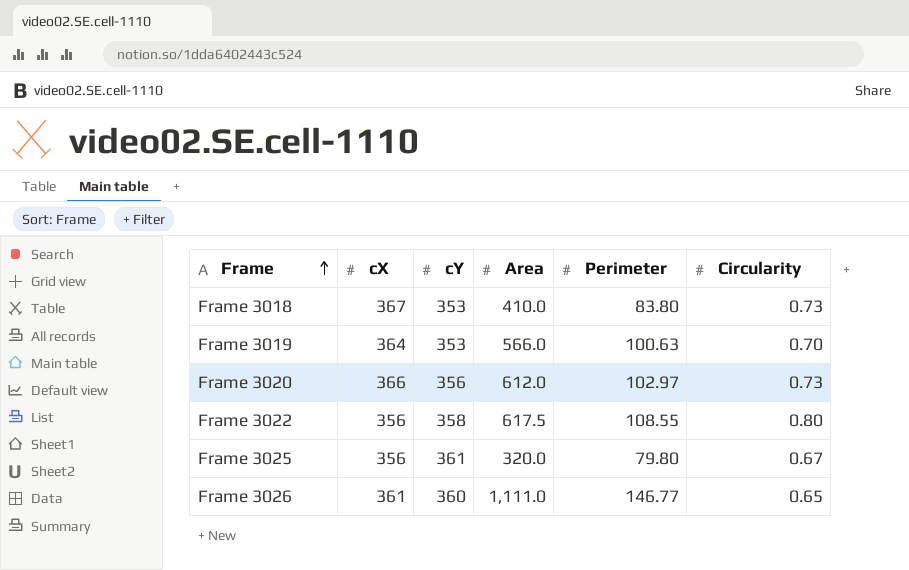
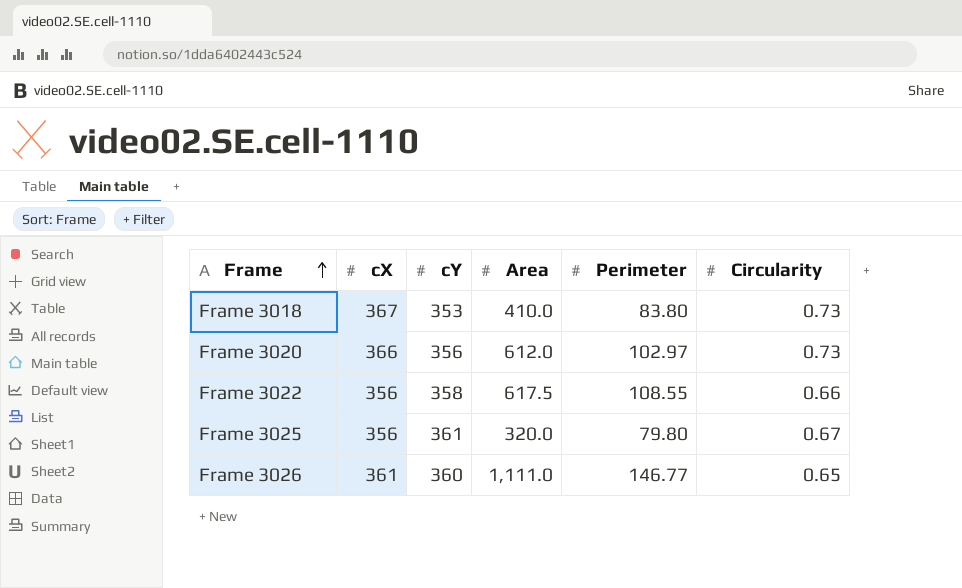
row Frame 3019: 364 | 353 | 566.0 | 100.63 | 0.70 -> none
Frame 3022 | Circularity: 0.80 -> 0.66

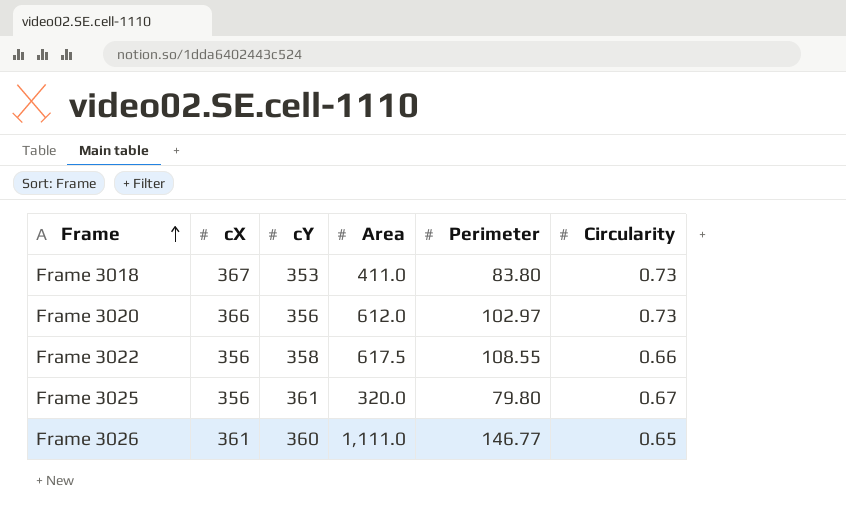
Frame 3018 | Area: 410.0 -> 411.0

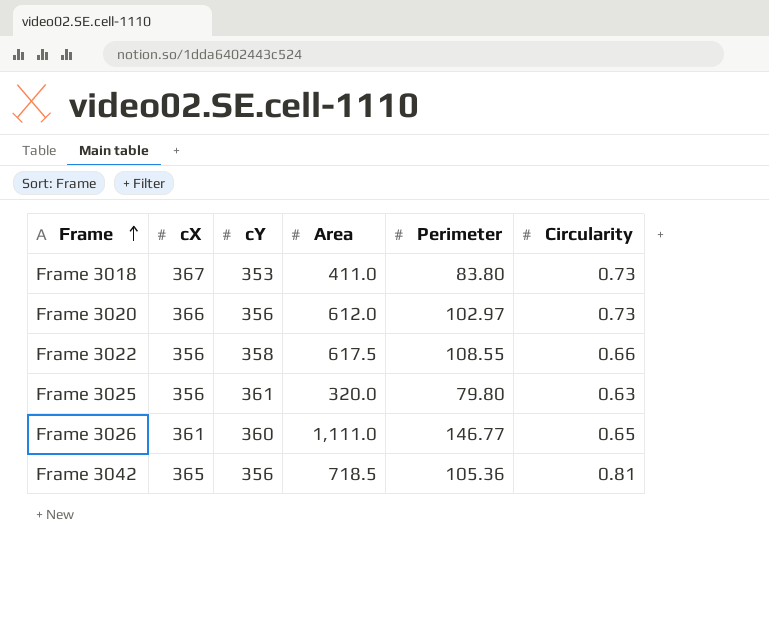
Frame 3025 | Circularity: 0.67 -> 0.63
row Frame 3042: none -> 365 | 356 | 718.5 | 105.36 | 0.81

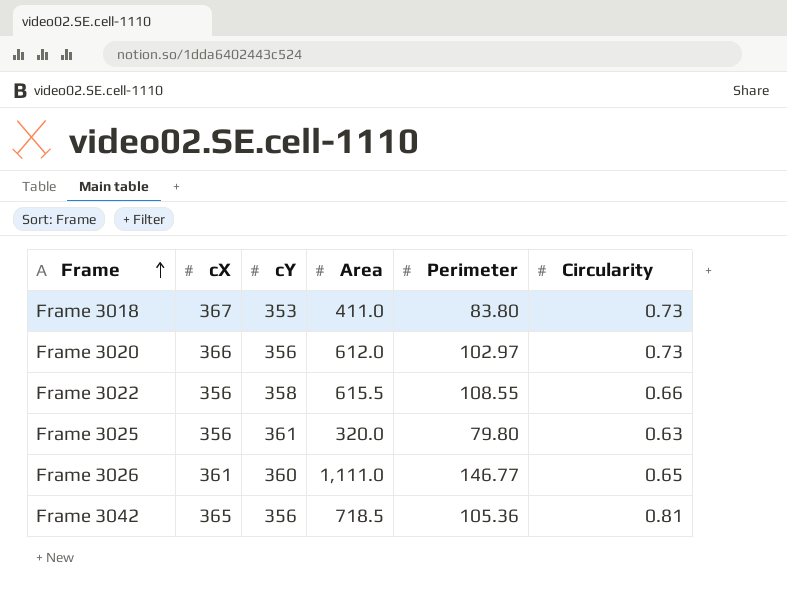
Frame 3022 | Area: 617.5 -> 615.5

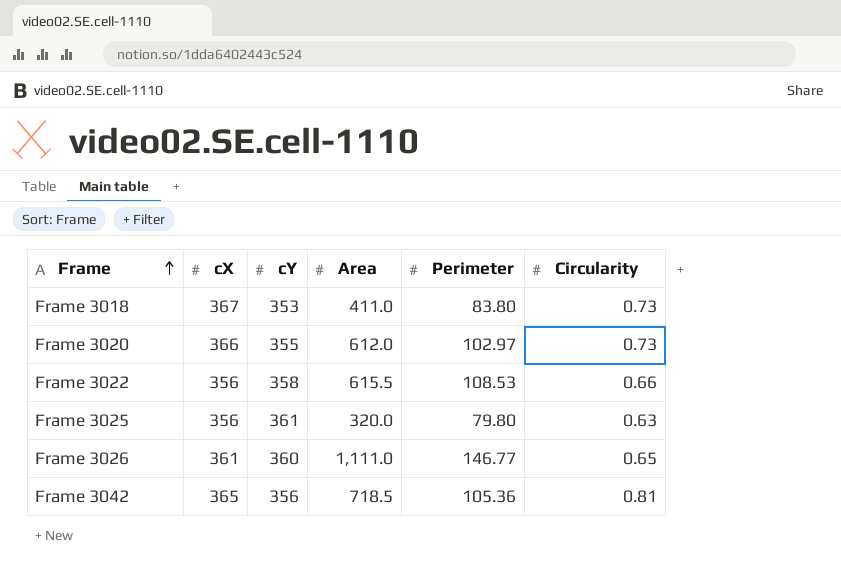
Frame 3020 | cY: 356 -> 355
Frame 3022 | Perimeter: 108.55 -> 108.53

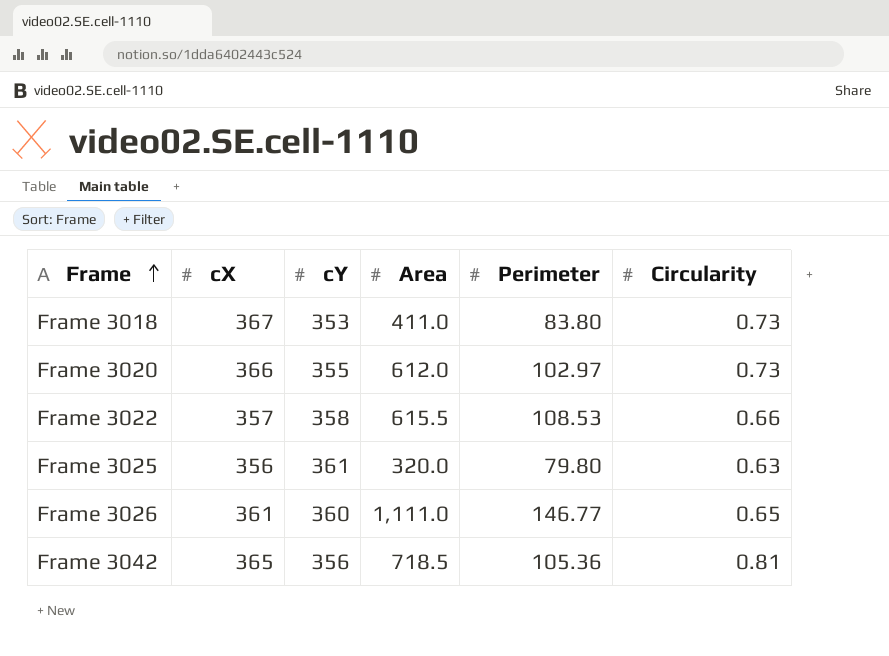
Frame 3022 | cX: 356 -> 357

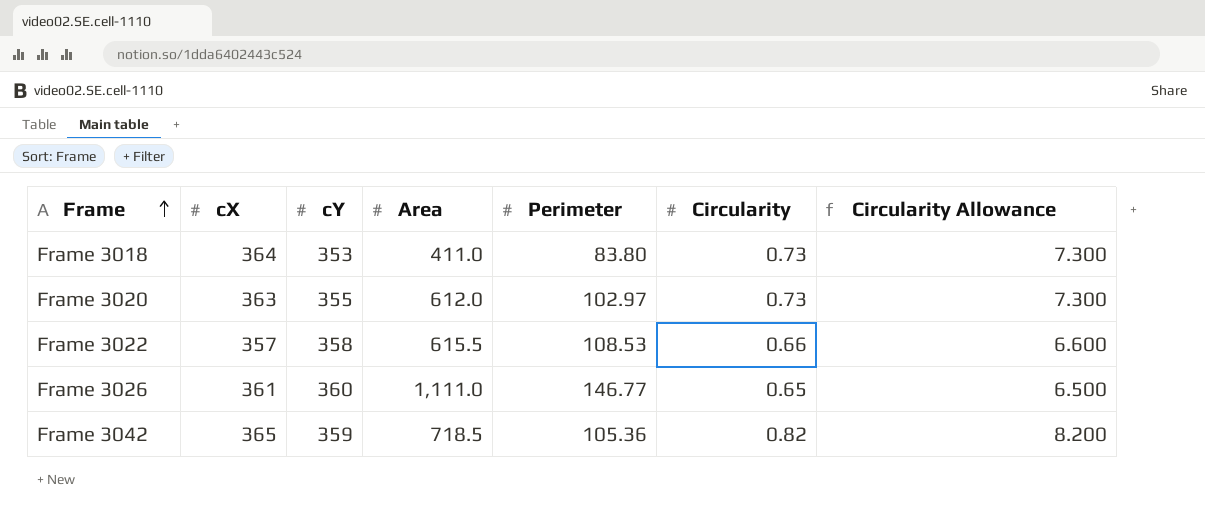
column Circularity Allowance | formula: none -> [Circularity] * 10
row Frame 3025: 356 | 361 | 320.0 | 79.80 | 0.63 -> none
Frame 3018 | cX: 367 -> 364
Frame 3020 | cX: 366 -> 363
Frame 3042 | cY: 356 -> 359
Frame 3042 | Circularity: 0.81 -> 0.82

